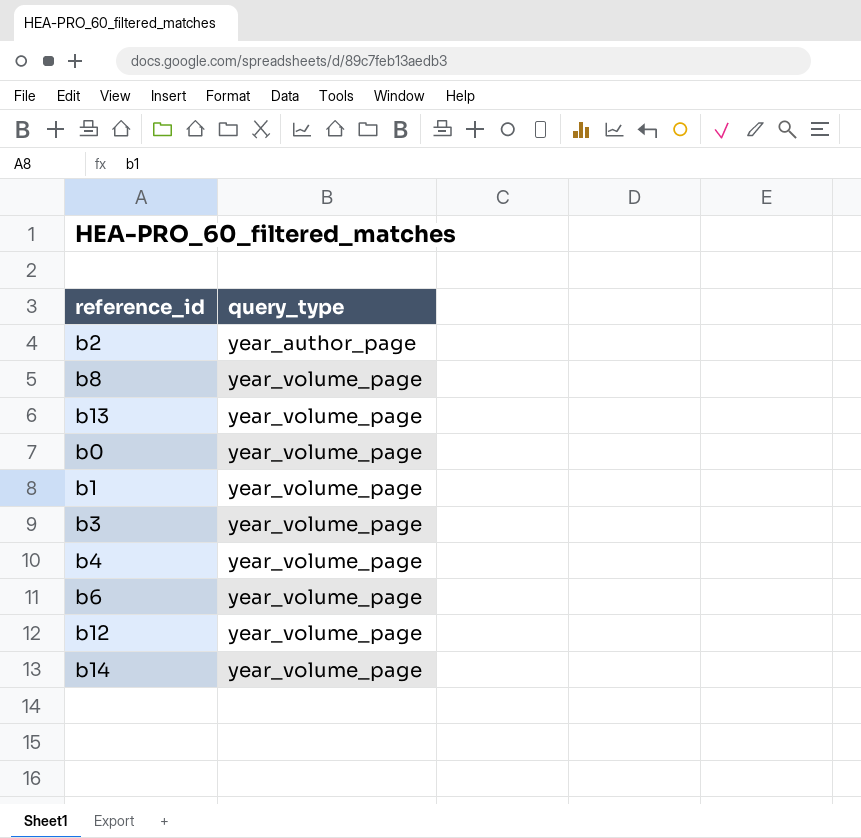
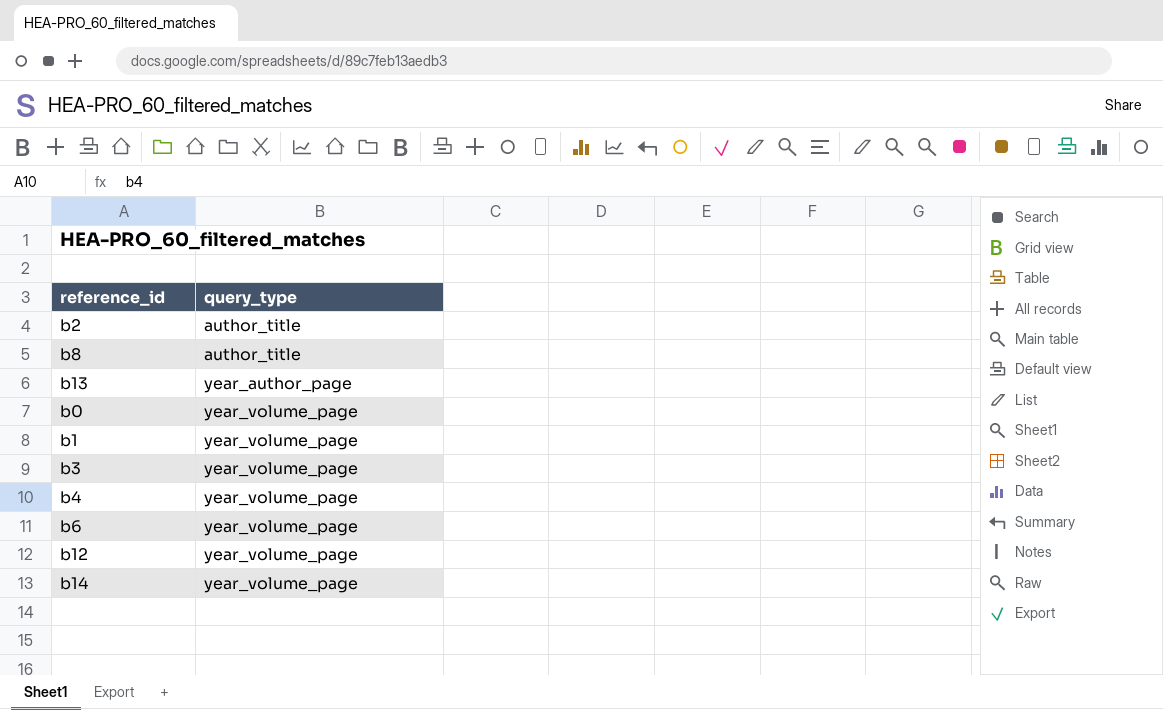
b2 | query_type: year_author_page -> author_title
b8 | query_type: year_volume_page -> author_title
b13 | query_type: year_volume_page -> year_author_page

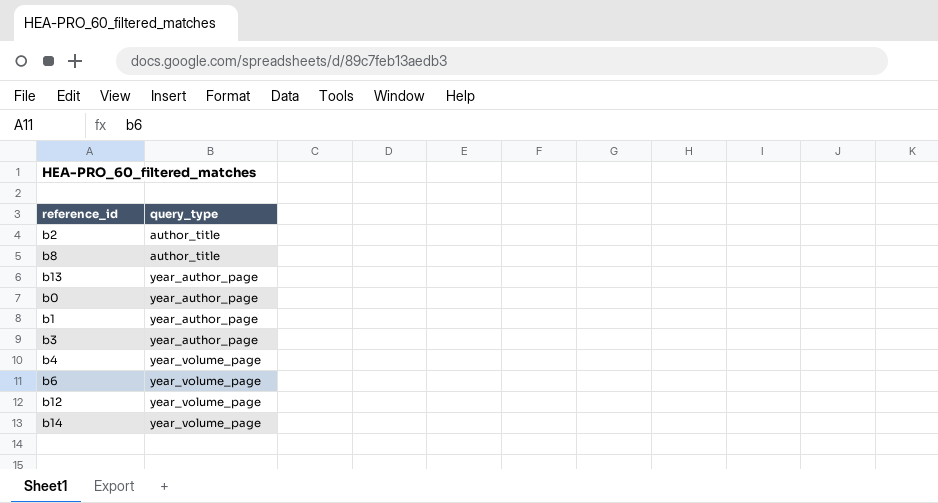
b0 | query_type: year_volume_page -> year_author_page
b1 | query_type: year_volume_page -> year_author_page
b3 | query_type: year_volume_page -> year_author_page

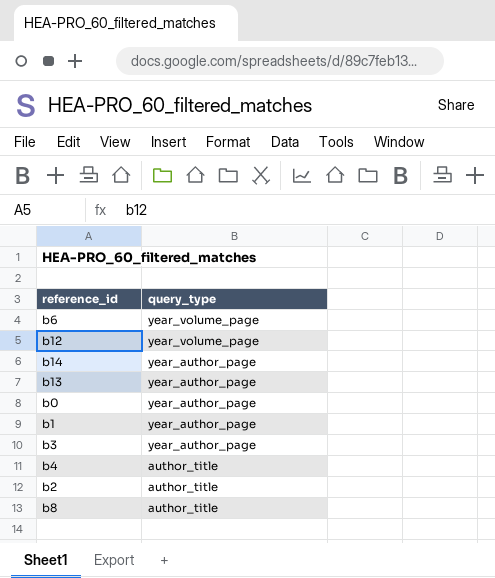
row order: query_type ascending -> query_type descending
b14 | query_type: year_volume_page -> year_author_page
b4 | query_type: year_volume_page -> author_title

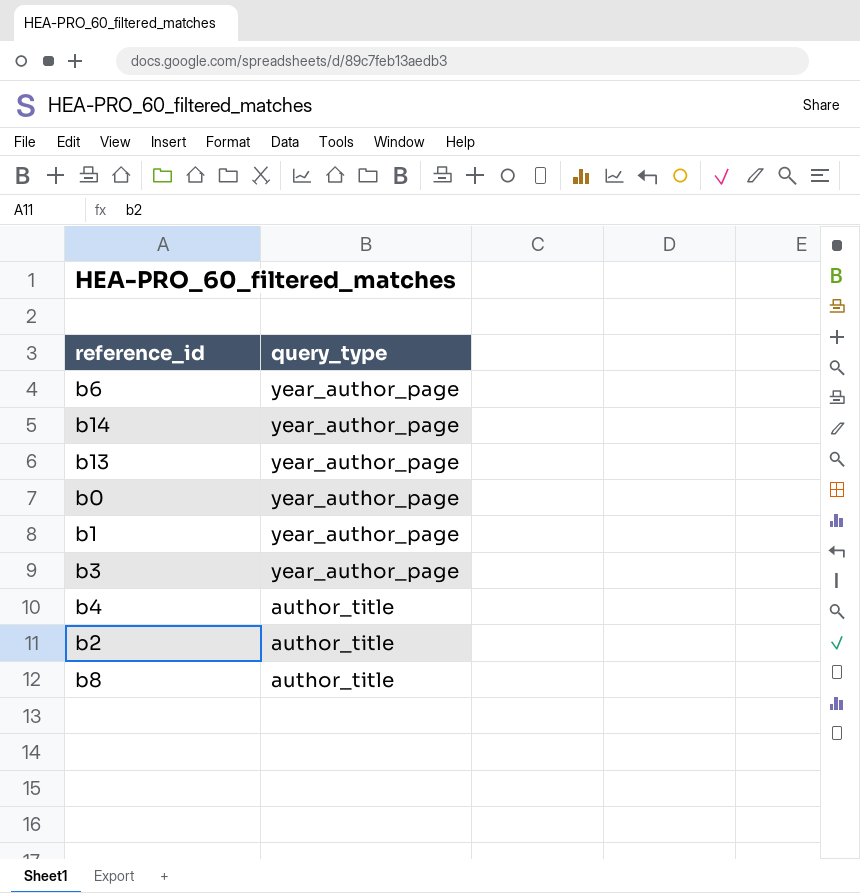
row b12: year_volume_page -> none
b6 | query_type: year_volume_page -> year_author_page

